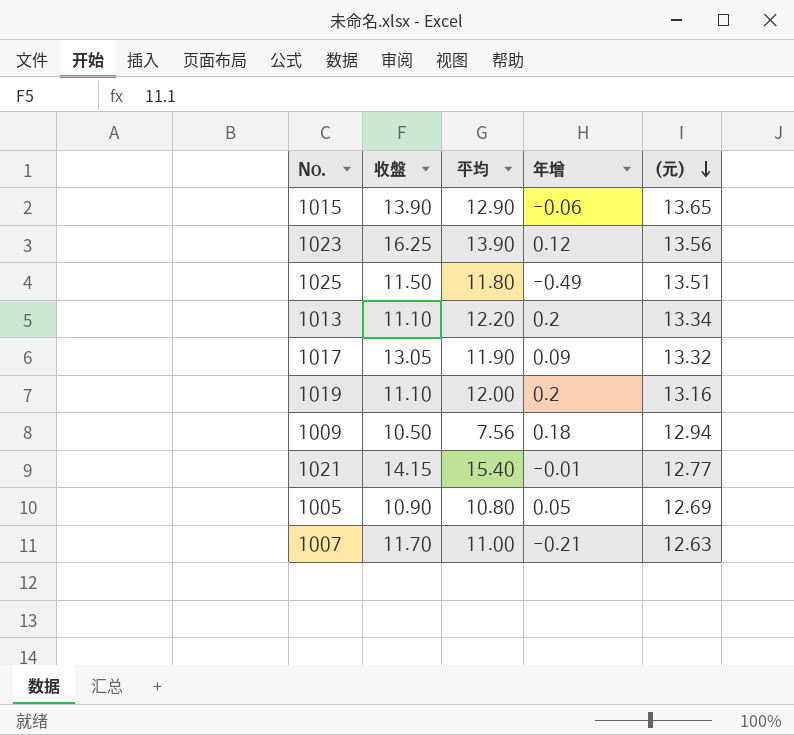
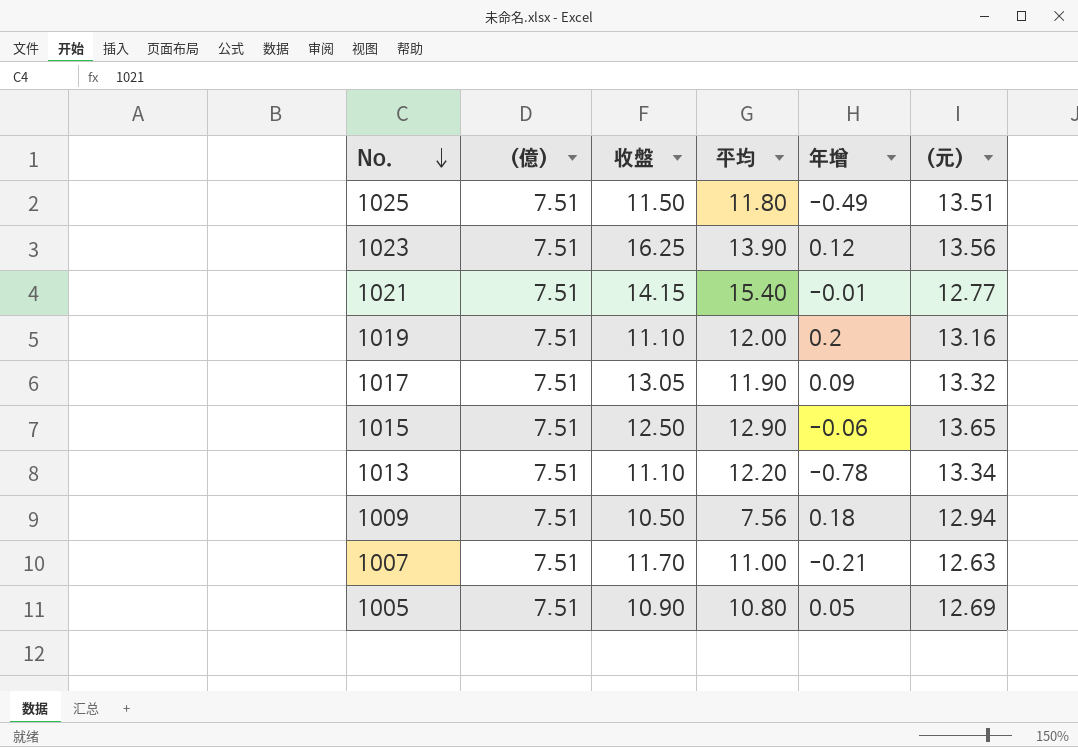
row order: (元) descending -> No. descending
column (億) | position: none -> 2
1015 | 收盤: 13.90 -> 12.50
1013 | 年增: 0.2 -> -0.78

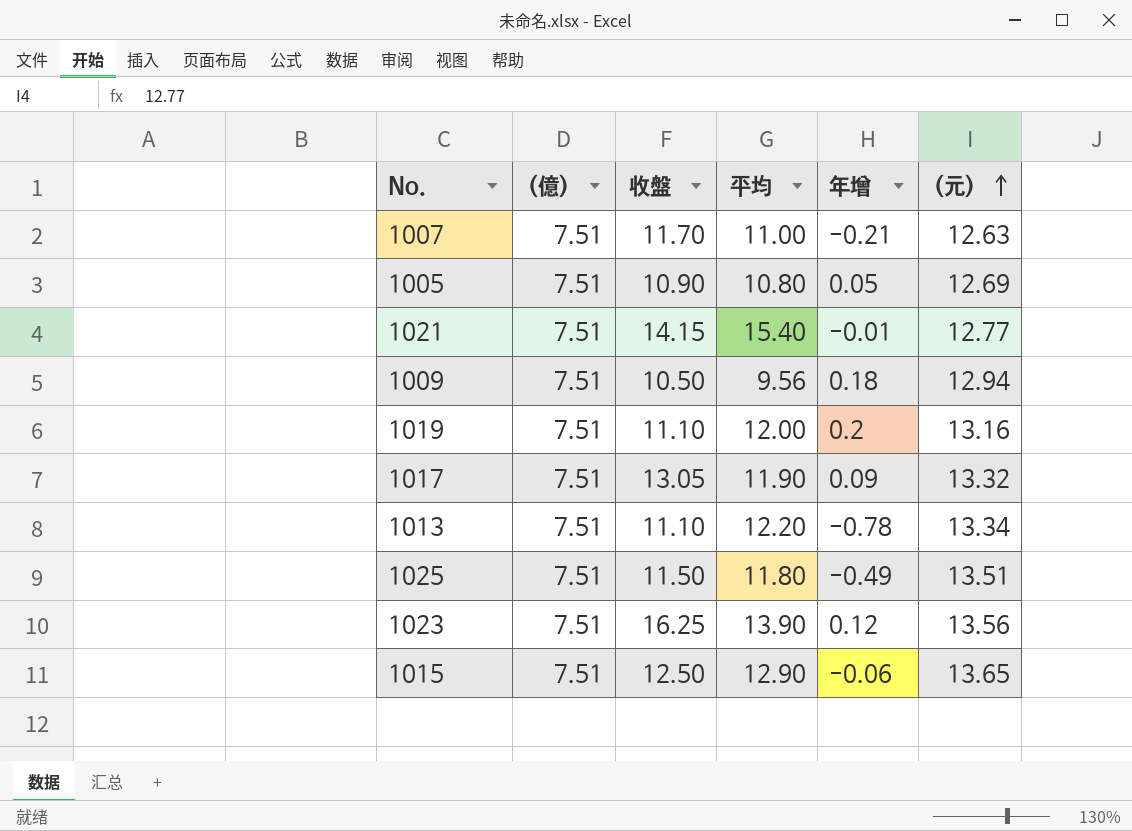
row order: No. descending -> (元) ascending
1009 | 平均: 7.56 -> 9.56

